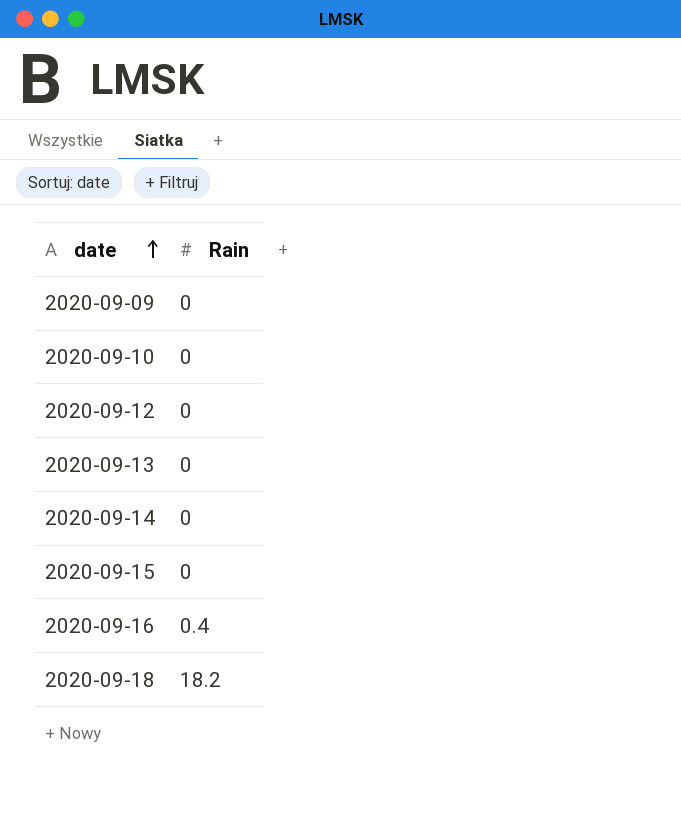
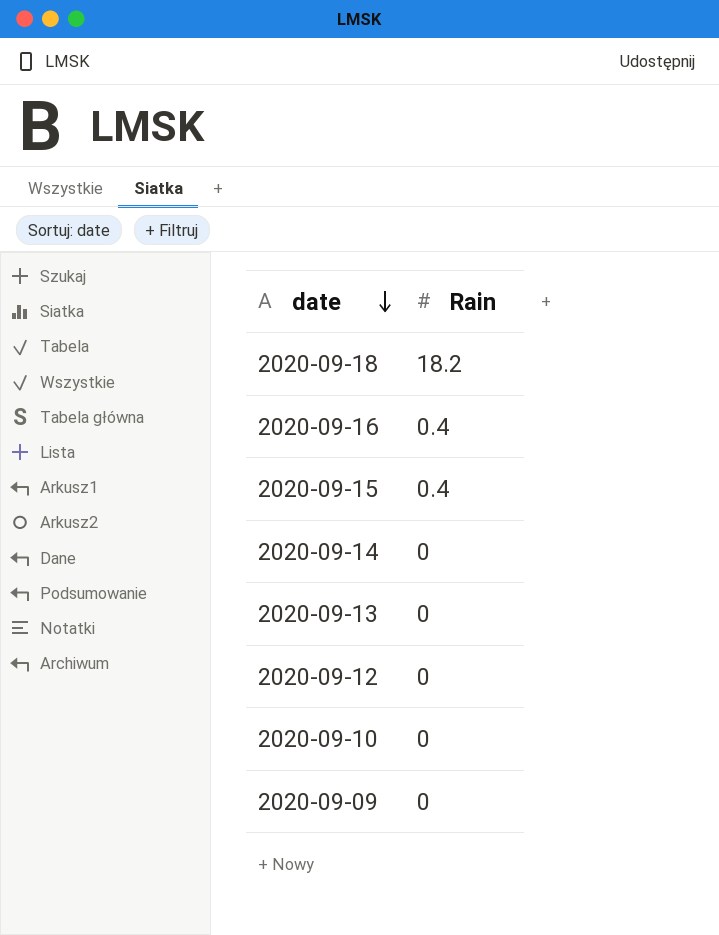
row order: date ascending -> date descending
2020-09-15 | Rain: 0 -> 0.4

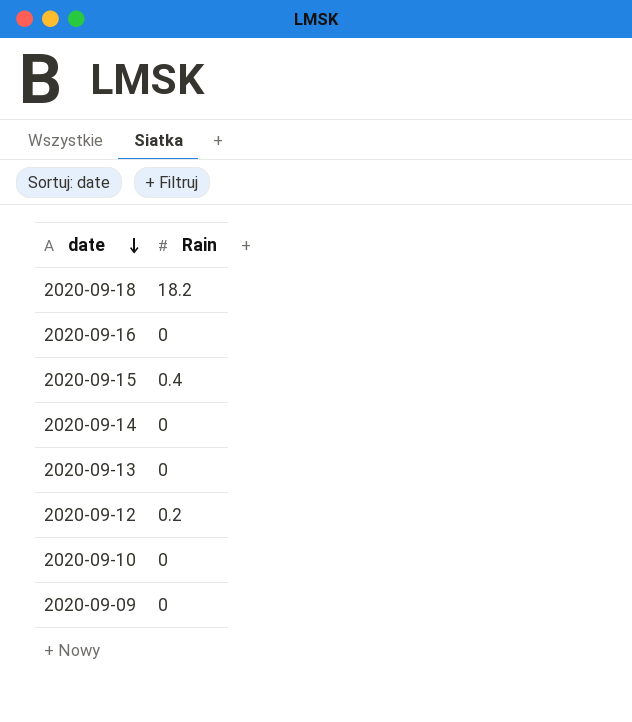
2020-09-16 | Rain: 0.4 -> 0
2020-09-12 | Rain: 0 -> 0.2

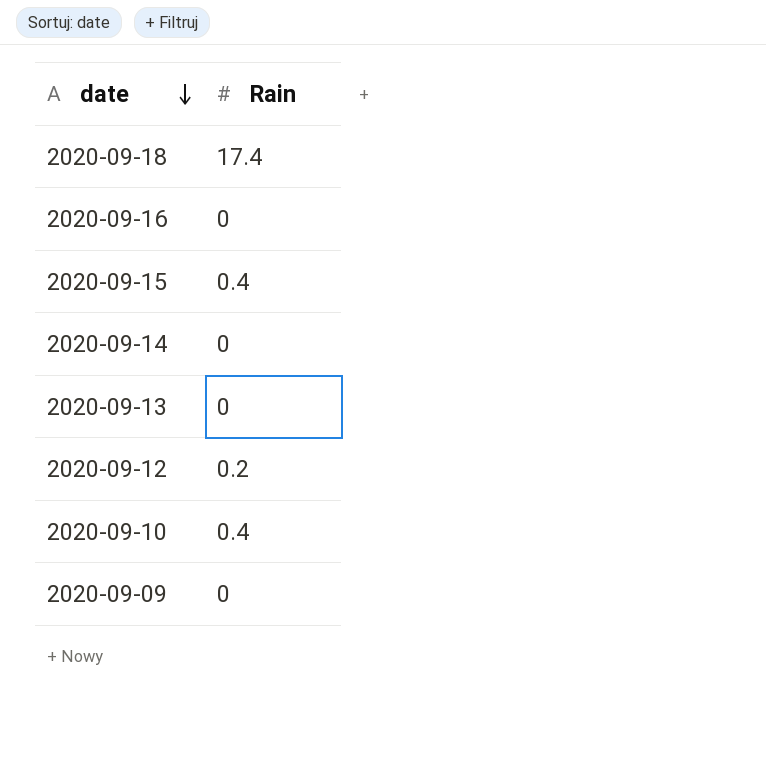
2020-09-18 | Rain: 18.2 -> 17.4
2020-09-10 | Rain: 0 -> 0.4

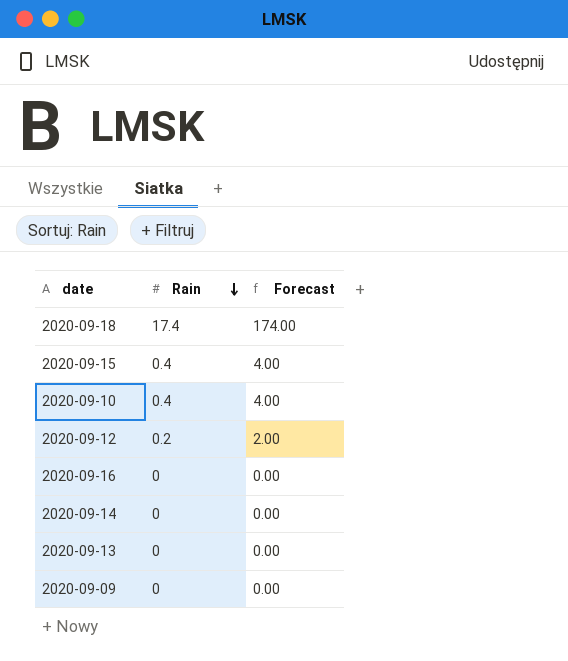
row order: date descending -> Rain descending
column Forecast | formula: none -> [Rain] * 10

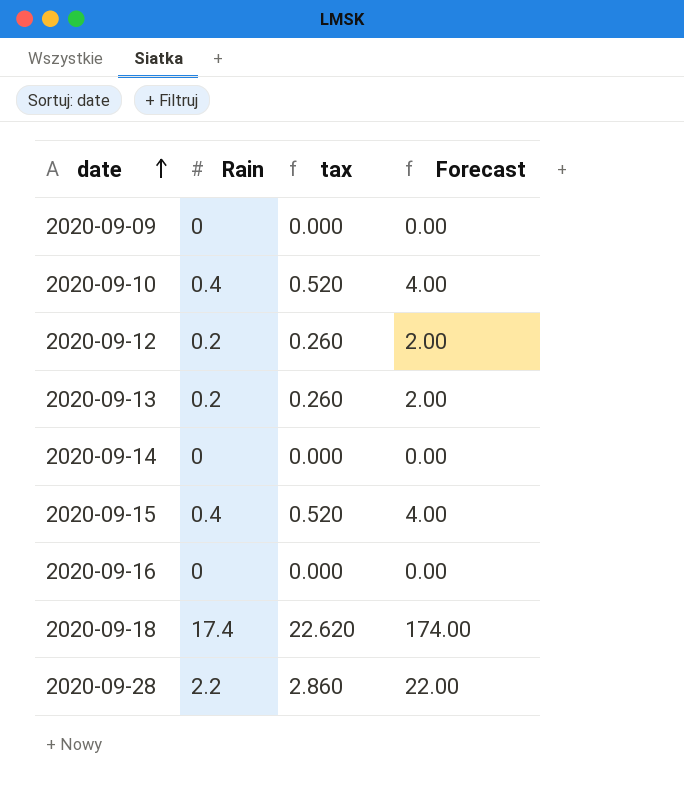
row order: Rain descending -> date ascending
column tax | formula: none -> [Rain] * 1.3
2020-09-13 | Rain: 0 -> 0.2
2020-09-13 | Forecast: 0.00 -> 2.00
row 2020-09-28: none -> 2.2 | 2.860 | 22.00

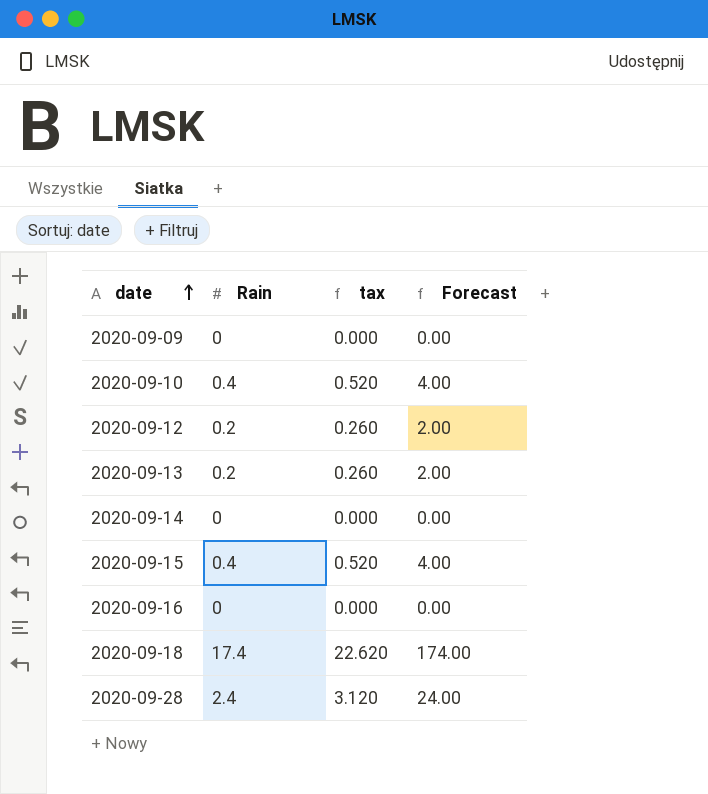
2020-09-28 | Rain: 2.2 -> 2.4
2020-09-28 | tax: 2.860 -> 3.120
2020-09-28 | Forecast: 22.00 -> 24.00

